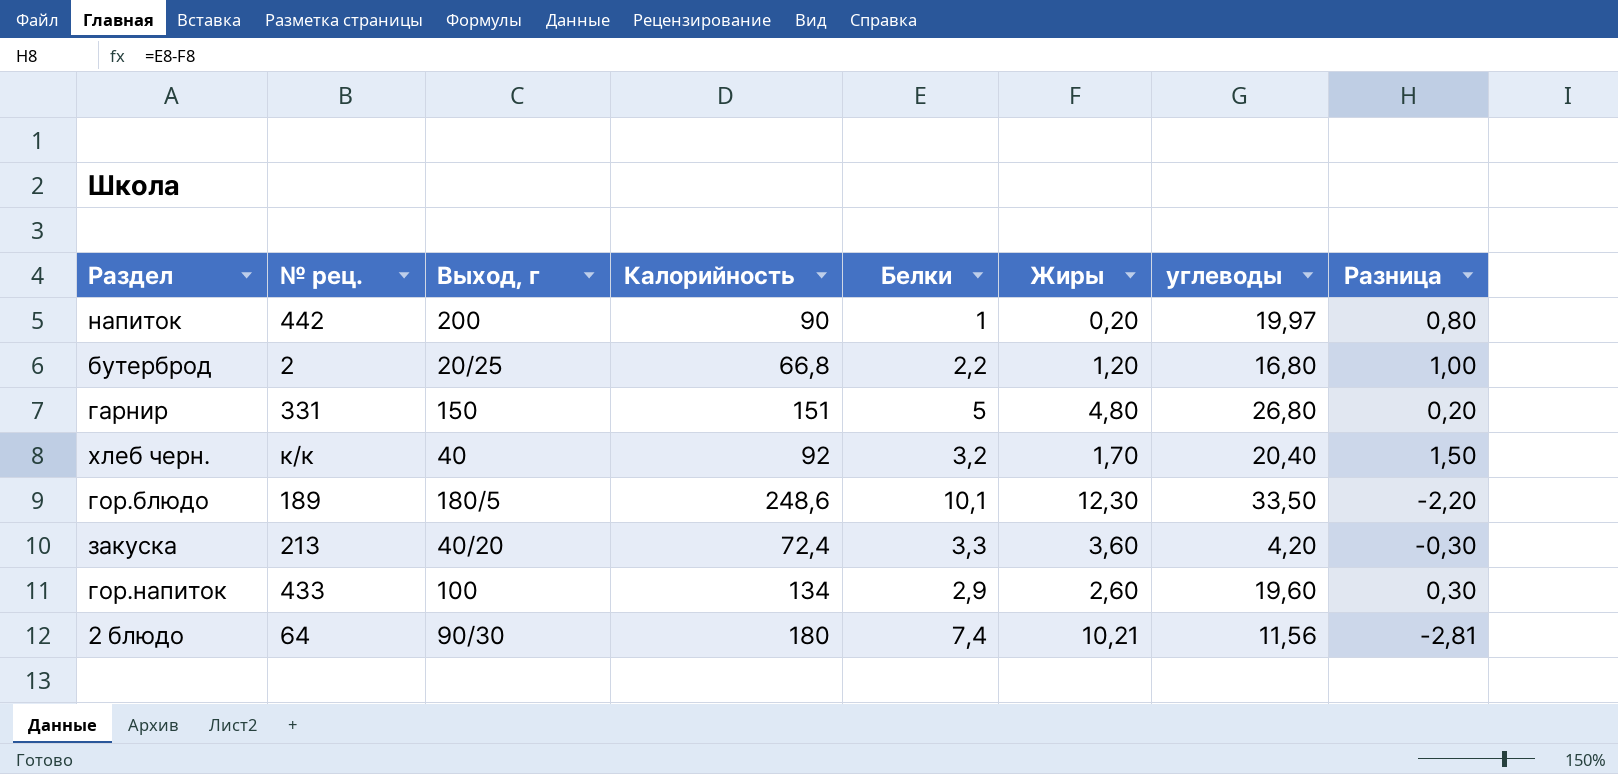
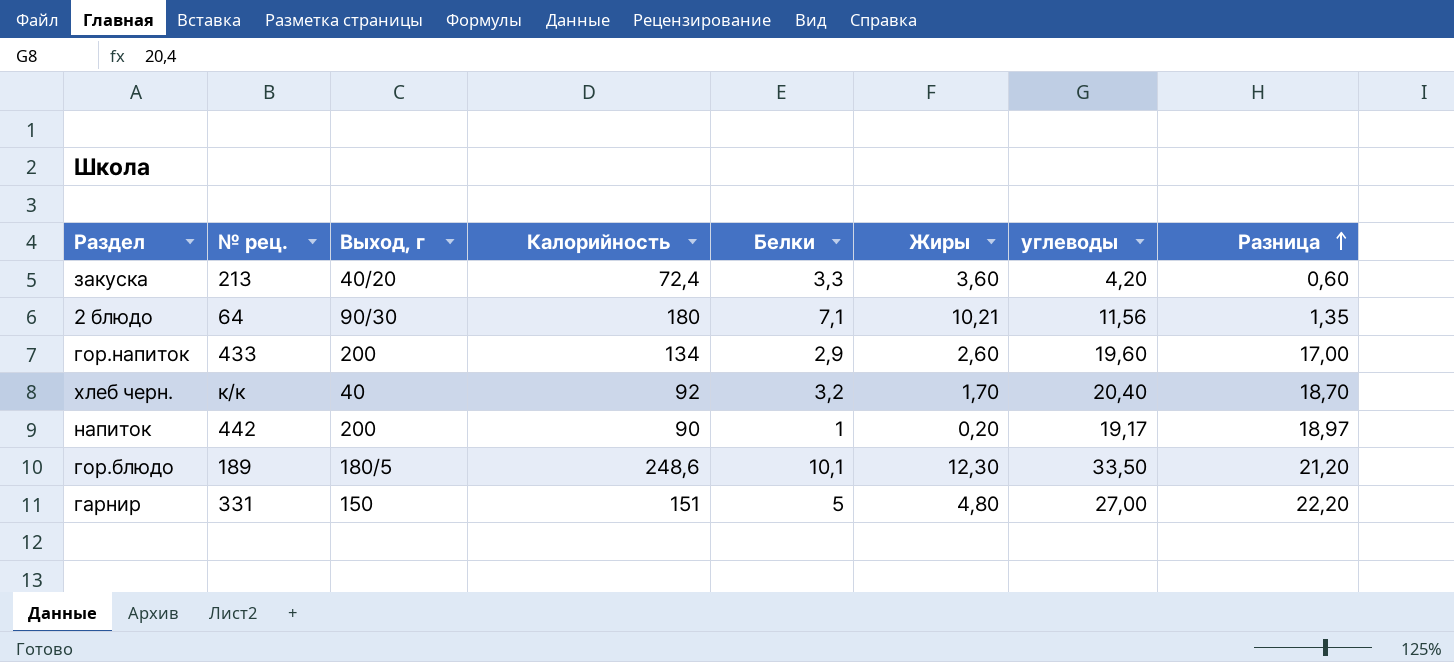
row order: none -> Разница ascending
column Разница | formula: [Белки] - [Жиры] -> [углеводы] - [Жиры]
row бутерброд: 2 | 20/25 | 66,8 | 2,2 | 1,20 | 16,80 | 1,00 -> none
2 блюдо | Белки: 7,4 -> 7,1
гор.напиток | Выход, г: 100 -> 200
напиток | углеводы: 19,97 -> 19,17
гарнир | углеводы: 26,80 -> 27,00

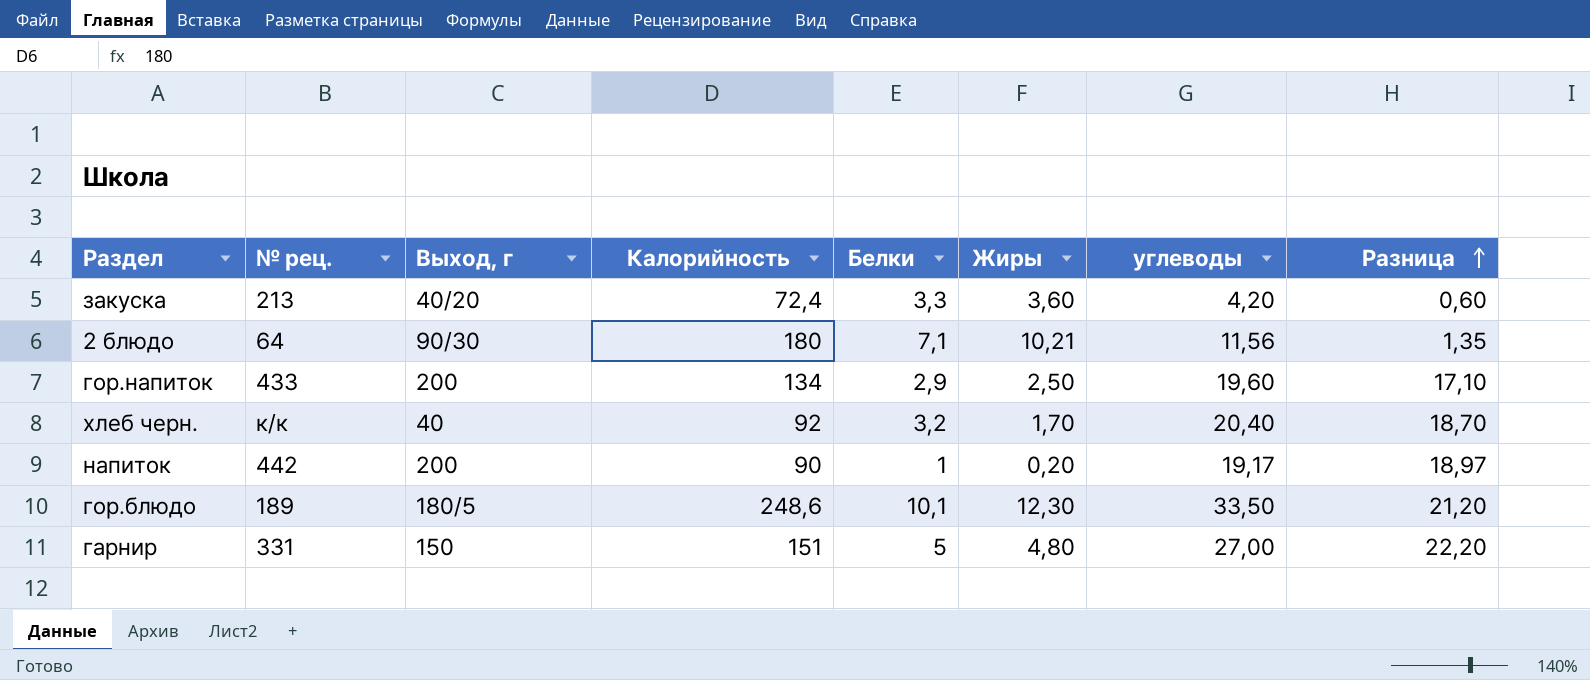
гор.напиток | Жиры: 2,60 -> 2,50
гор.напиток | Разница: 17,00 -> 17,10

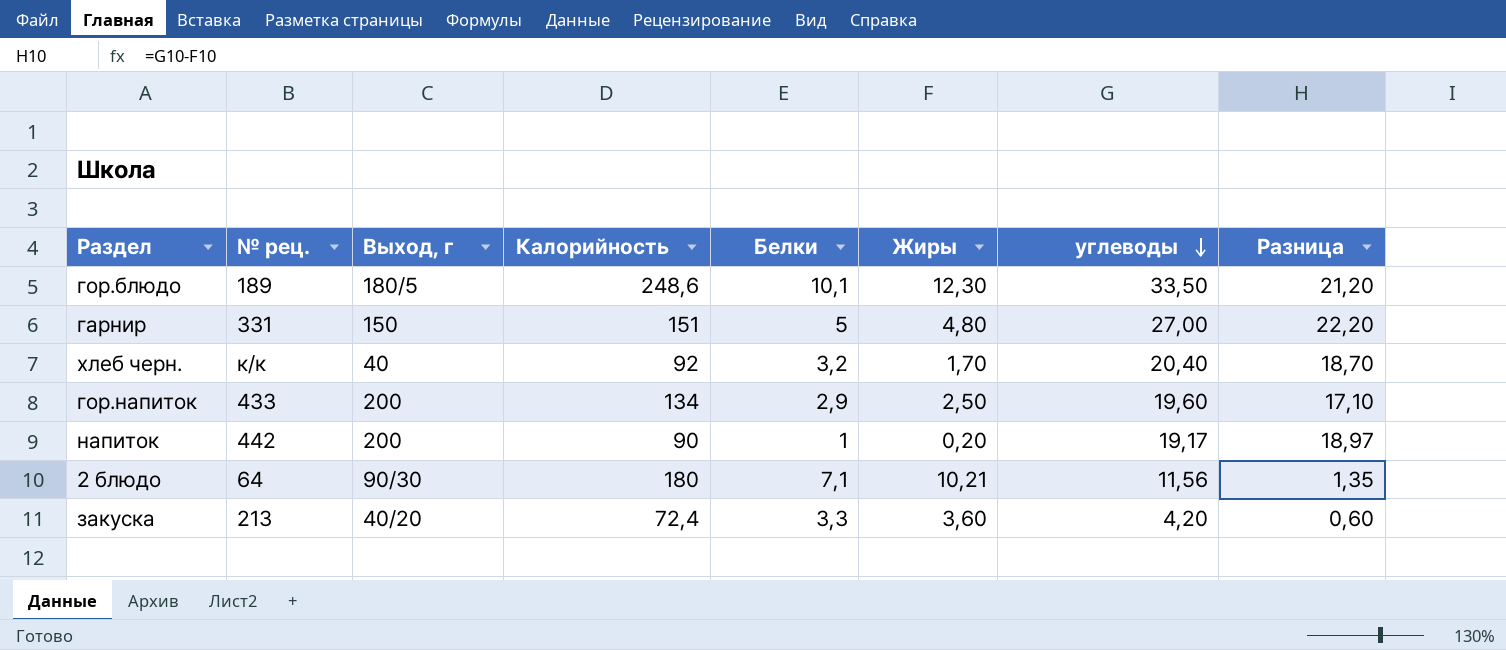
row order: Разница ascending -> углеводы descending

